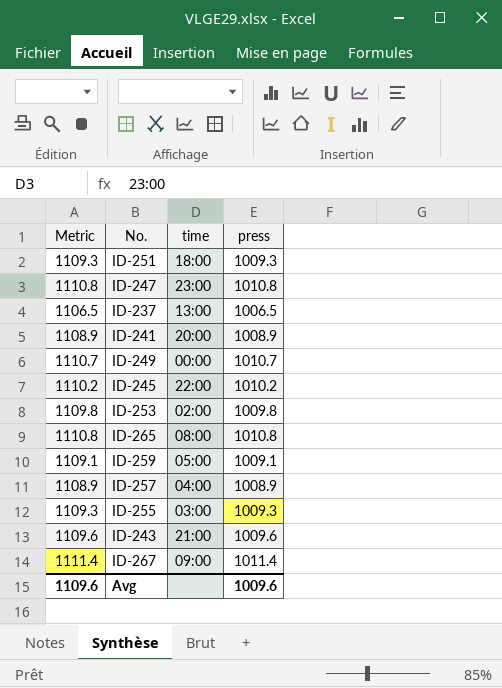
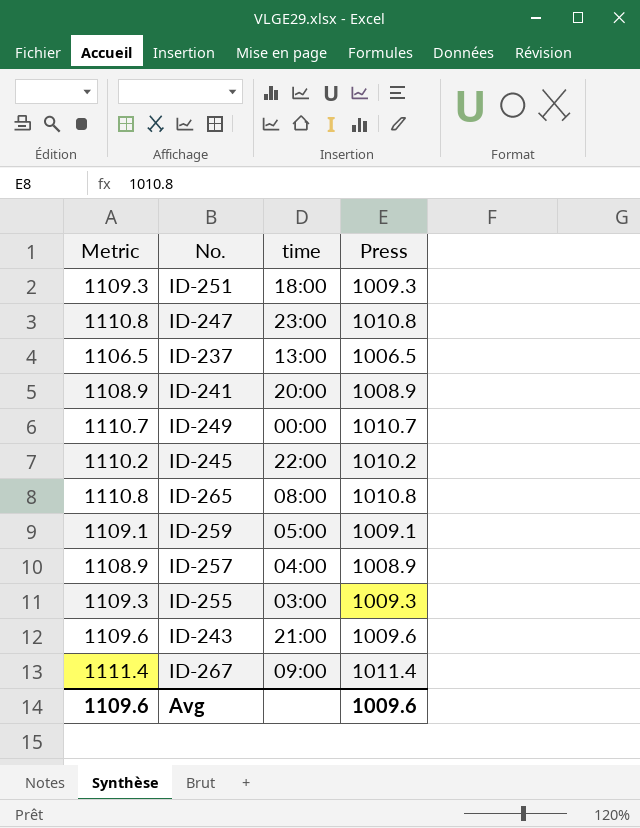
column name: press -> Press
row ID-253: 1109.8 | 02:00 | 1009.8 -> none

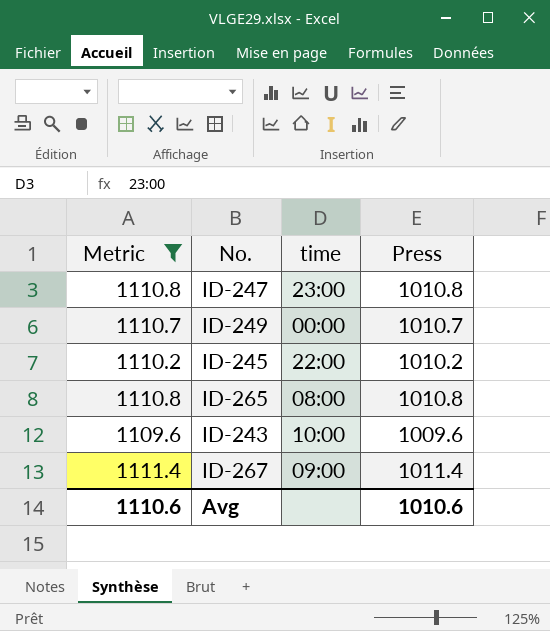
filter: none -> Metric >= 1109.6
ID-243 | time: 21:00 -> 10:00
Avg | Metric: 1109.6 -> 1110.6
Avg | Press: 1009.6 -> 1010.6

